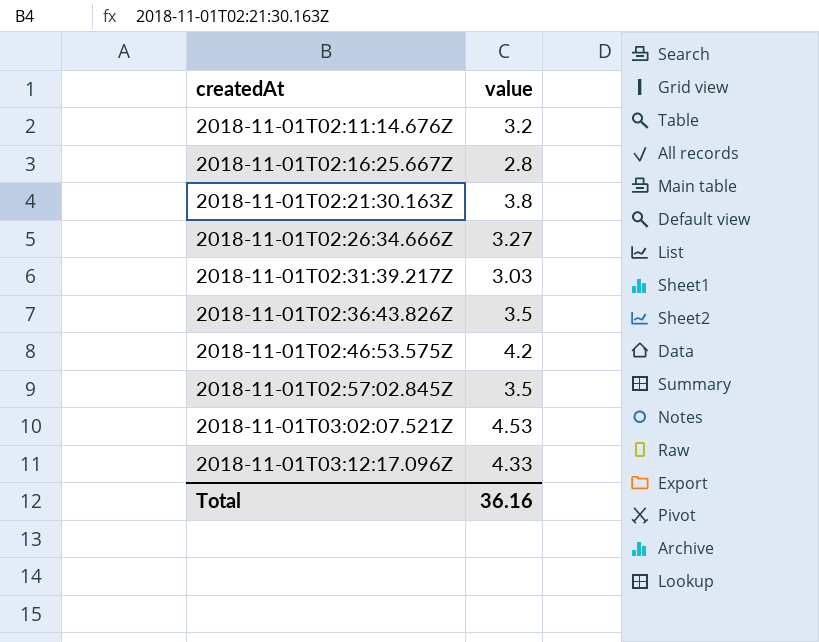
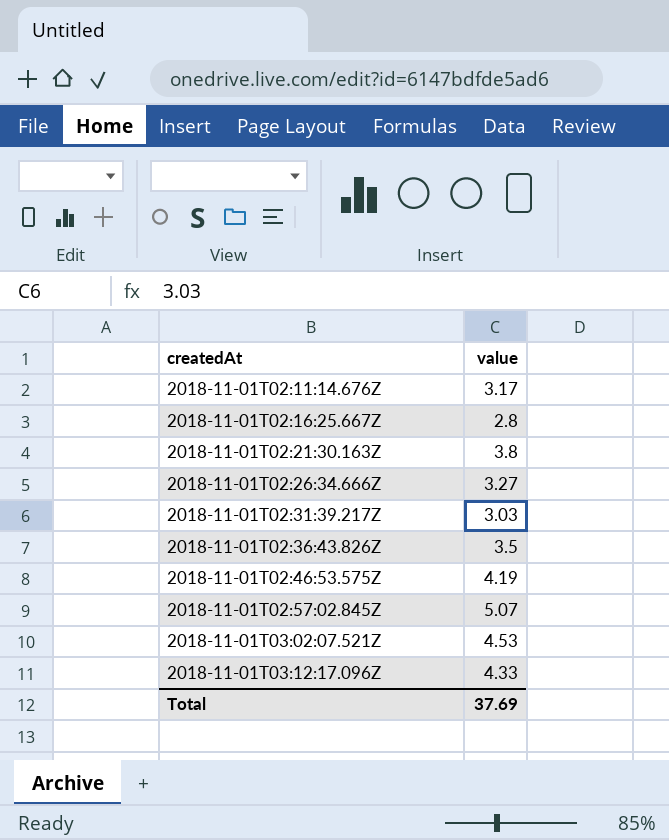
2018-11-01T02:11:14.676Z | value: 3.2 -> 3.17
2018-11-01T02:46:53.575Z | value: 4.2 -> 4.19
2018-11-01T02:57:02.845Z | value: 3.5 -> 5.07
Total | value: 36.16 -> 37.69

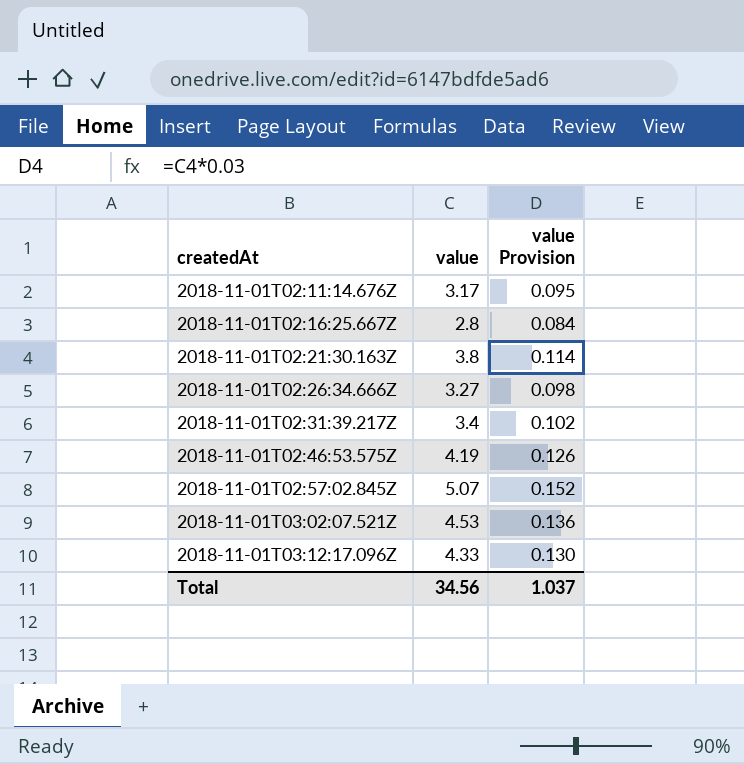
column value Provision | formula: none -> [value] * 0.03
row 2018-11-01T02:36:43.826Z: 3.5 -> none
2018-11-01T02:31:39.217Z | value: 3.03 -> 3.4
Total | value: 37.69 -> 34.56

